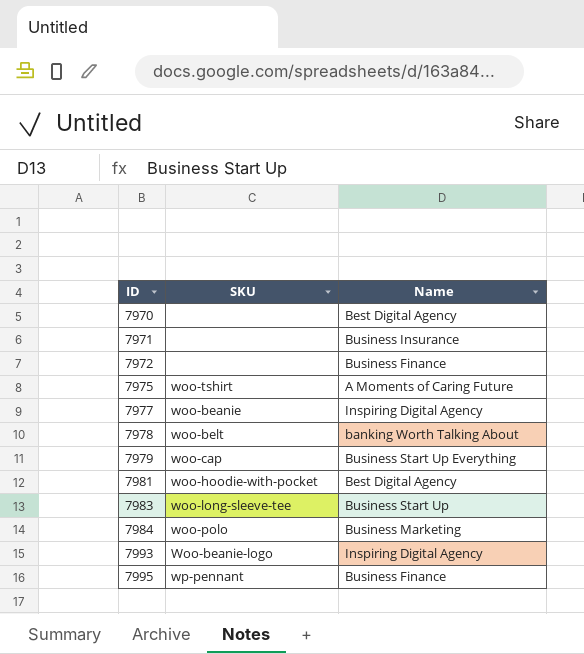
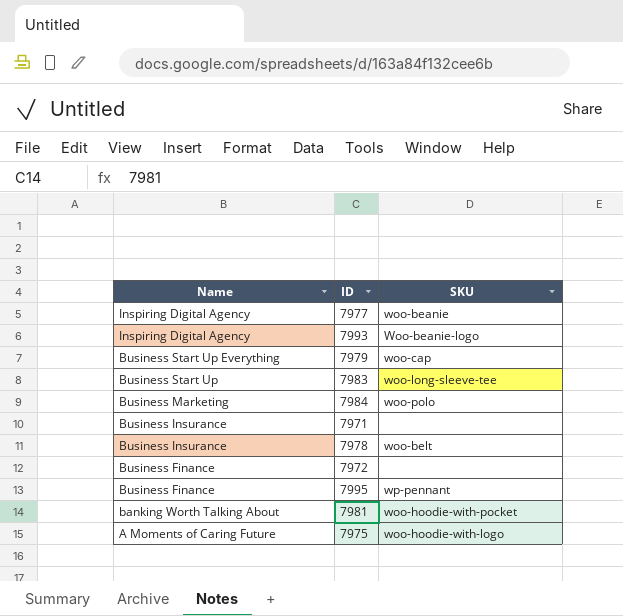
row order: ID ascending -> Name descending
column Name | position: 3 -> 1
row 7970: none | Best Digital Agency -> none
7978 | Name: banking Worth Talking About -> Business Insurance
7981 | Name: Best Digital Agency -> banking Worth Talking About
7975 | SKU: woo-tshirt -> woo-hoodie-with-logo

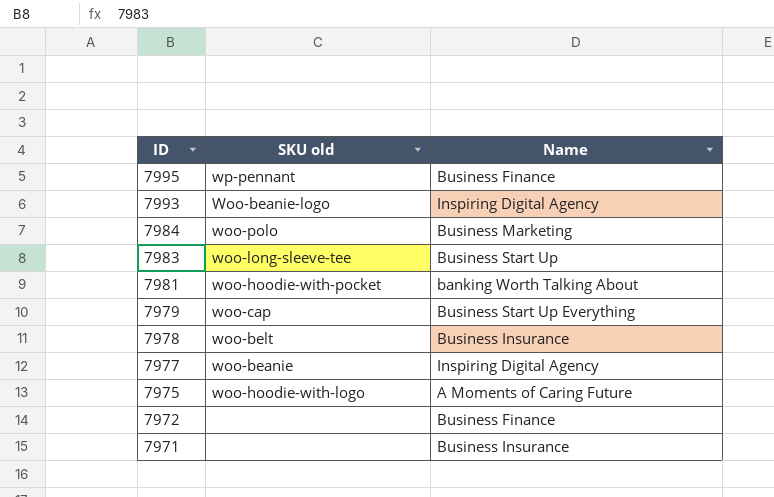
row order: Name descending -> ID descending
column name: SKU -> SKU old
column Name | position: 1 -> 3

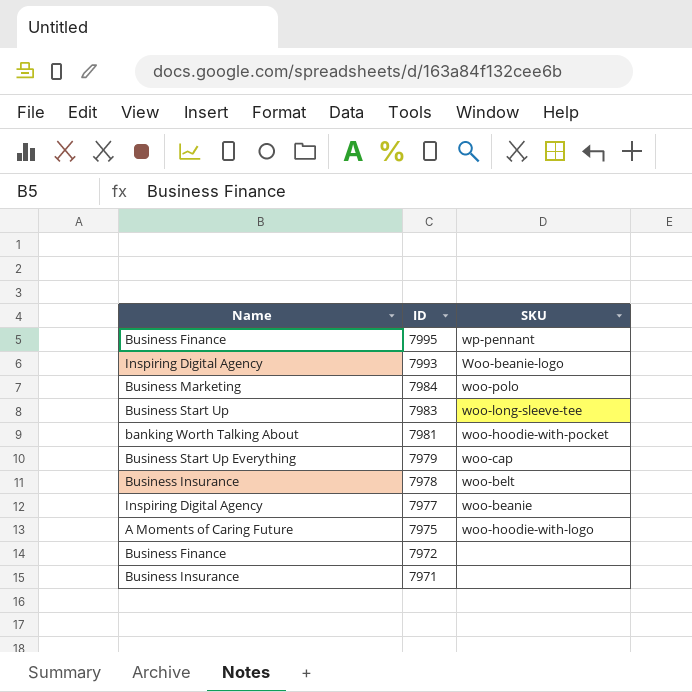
column Name | position: 3 -> 1
column name: SKU old -> SKU

